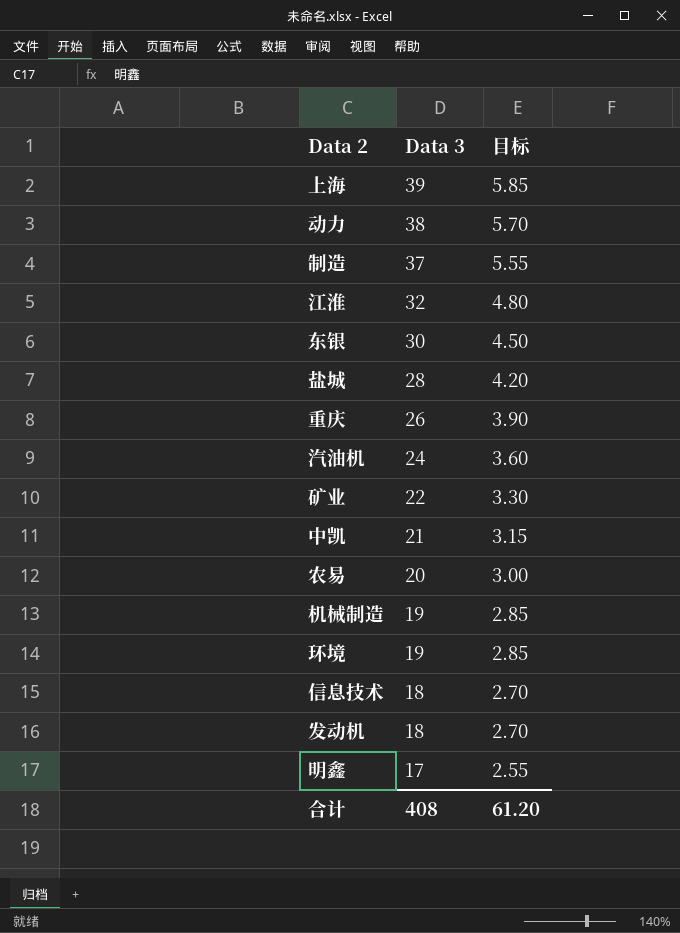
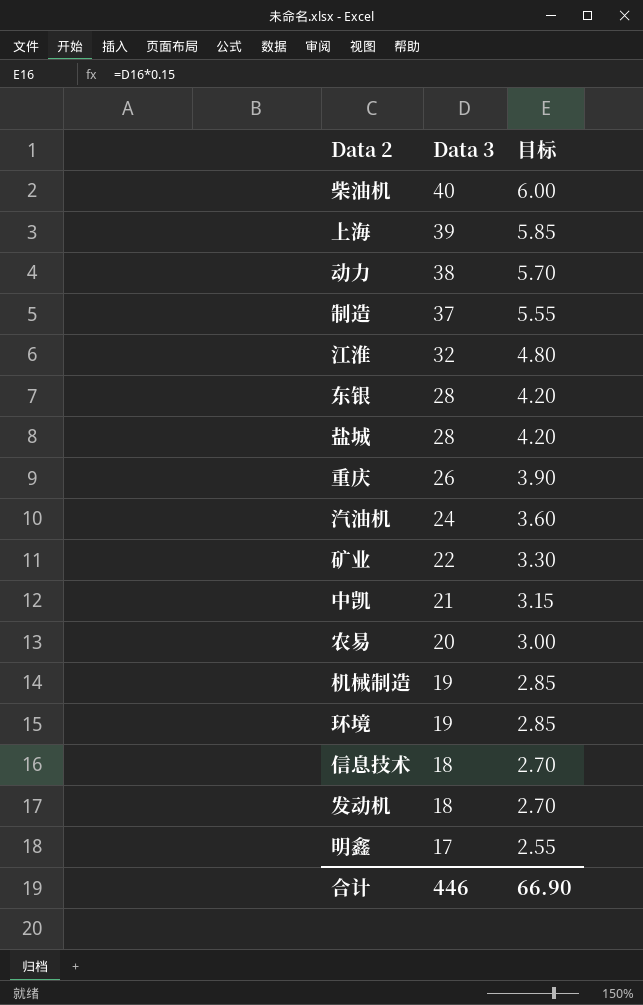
row 柴油机: none -> 40 | 6.00
东银 | Data 3: 30 -> 28
东银 | 目标: 4.50 -> 4.20
合计 | Data 3: 408 -> 446
合计 | 目标: 61.20 -> 66.90

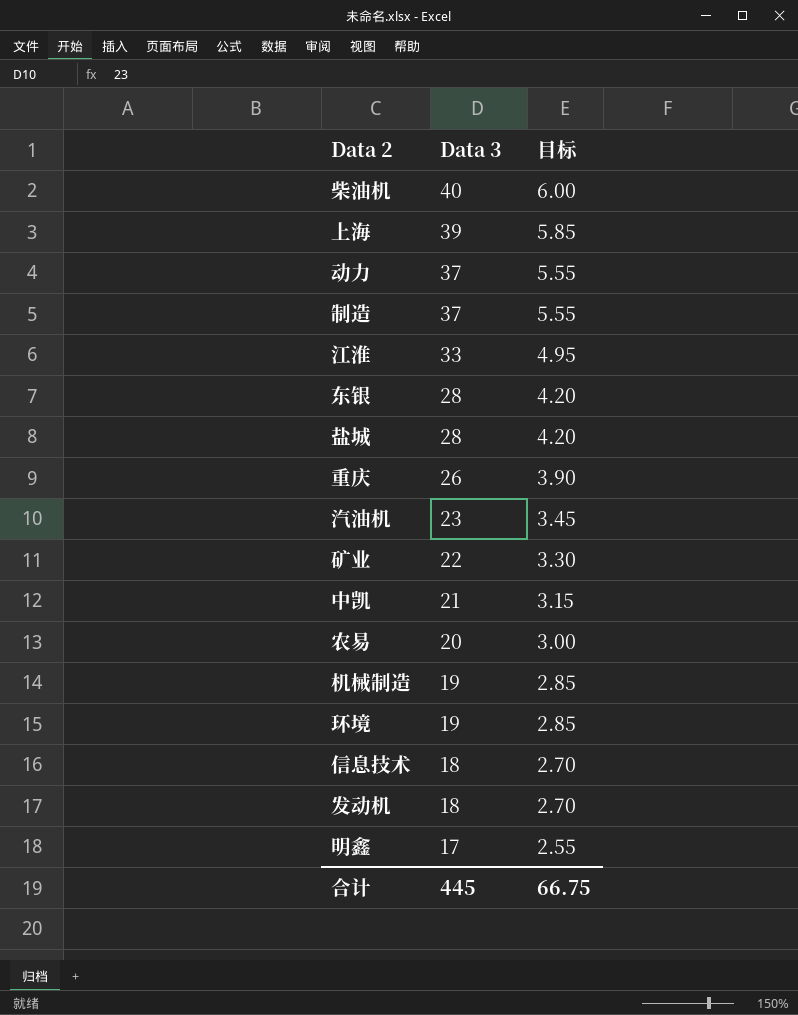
动力 | Data 3: 38 -> 37
动力 | 目标: 5.70 -> 5.55
江淮 | Data 3: 32 -> 33
江淮 | 目标: 4.80 -> 4.95
汽油机 | Data 3: 24 -> 23
汽油机 | 目标: 3.60 -> 3.45
合计 | Data 3: 446 -> 445
合计 | 目标: 66.90 -> 66.75

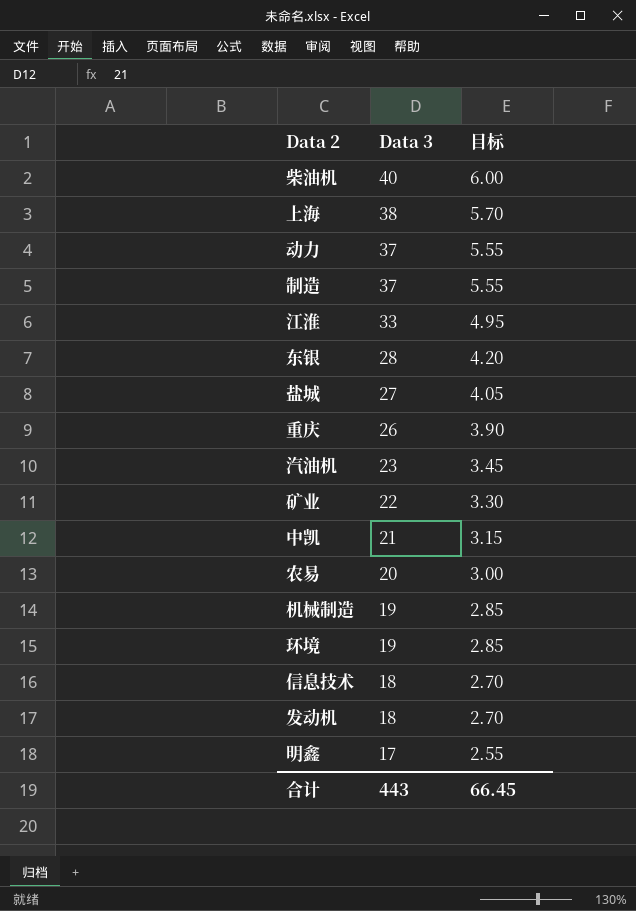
上海 | Data 3: 39 -> 38
上海 | 目标: 5.85 -> 5.70
盐城 | Data 3: 28 -> 27
盐城 | 目标: 4.20 -> 4.05
合计 | Data 3: 445 -> 443
合计 | 目标: 66.75 -> 66.45

